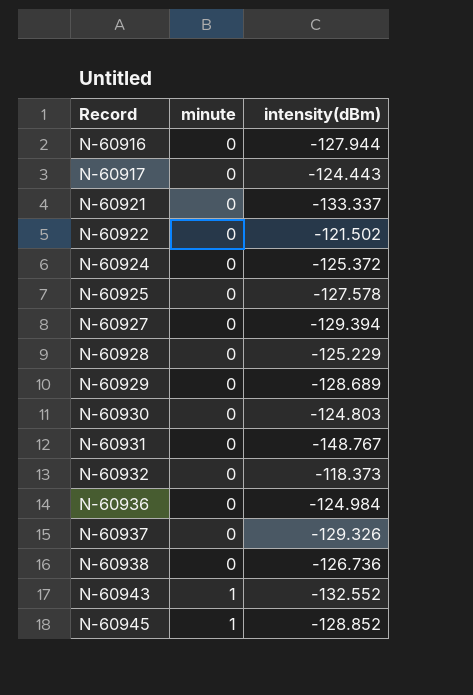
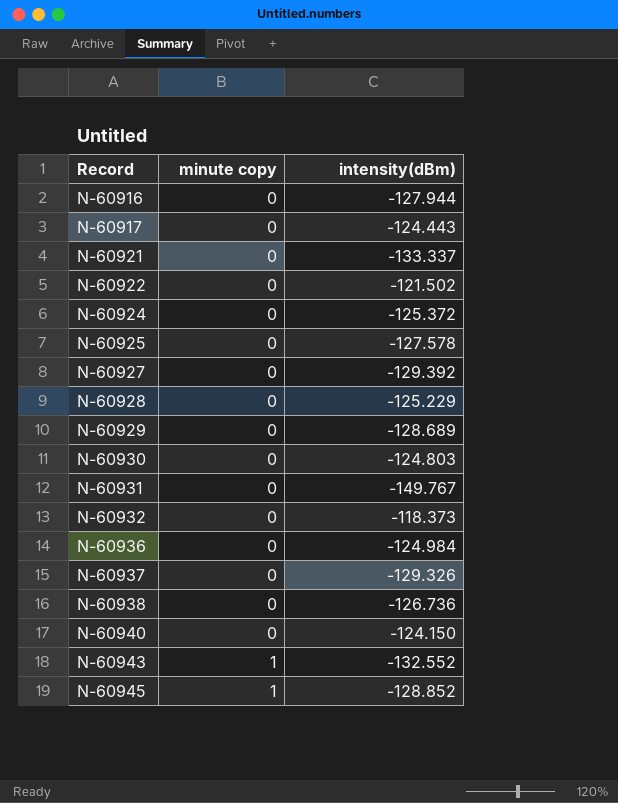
column name: minute -> minute copy
N-60927 | intensity(dBm): -129.394 -> -129.392
N-60931 | intensity(dBm): -148.767 -> -149.767
row N-60940: none -> 0 | -124.150

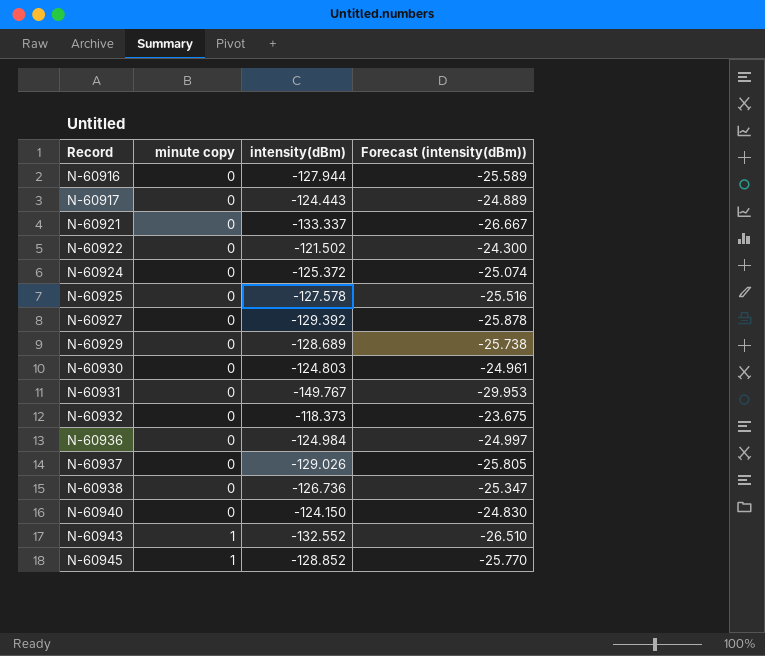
column Forecast (intensity(dBm)) | formula: none -> [intensity(dBm)] * 0.2
row N-60928: 0 | -125.229 -> none
N-60937 | intensity(dBm): -129.326 -> -129.026

